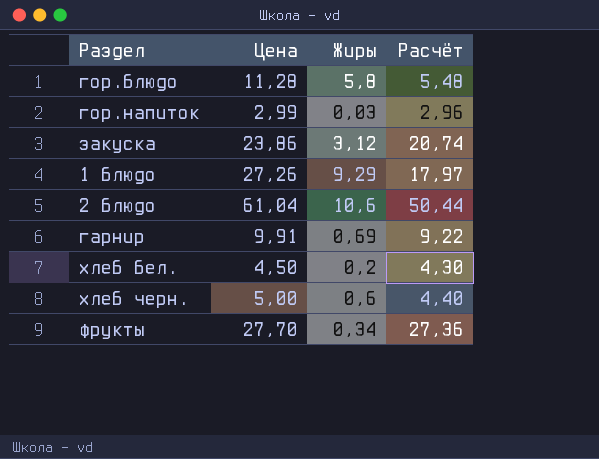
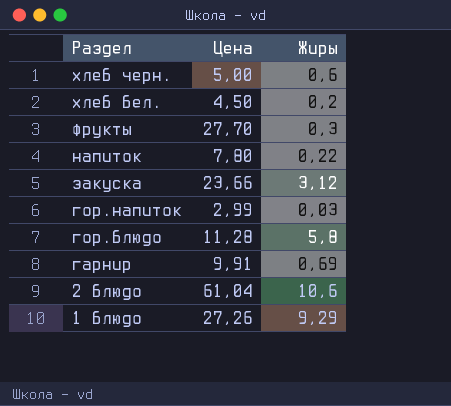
row order: none -> Раздел descending
column Расчёт | formula: [Цена] - [Жиры] -> none
фрукты | Жиры: 0,34 -> 0,3
row напиток: none -> 7,80 | 0,22
закуска | Цена: 23,86 -> 23,66

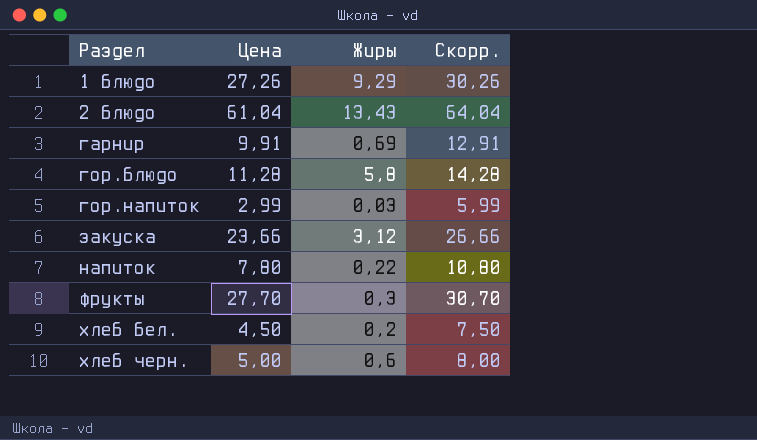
row order: Раздел descending -> Раздел ascending
column Скорр. | formula: none -> [Цена] + 3
2 блюдо | Жиры: 10,6 -> 13,43

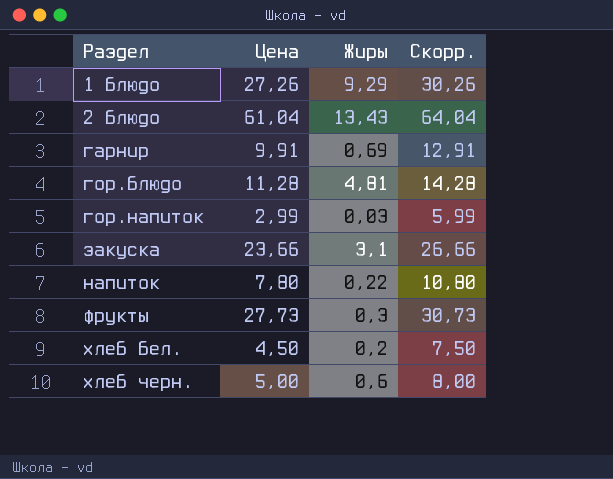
гор.блюдо | Жиры: 5,8 -> 4,81
закуска | Жиры: 3,12 -> 3,1
фрукты | Цена: 27,70 -> 27,73
фрукты | Скорр.: 30,70 -> 30,73

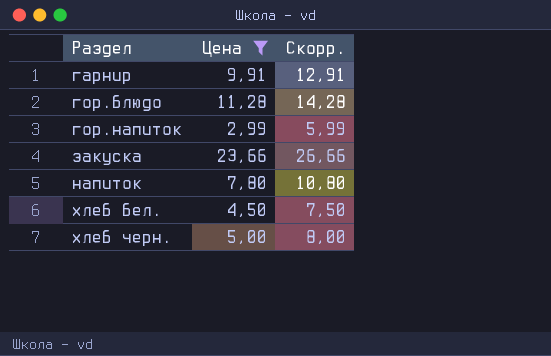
filter: none -> Цена <= 23,66
column Жиры | position: 3 -> none

